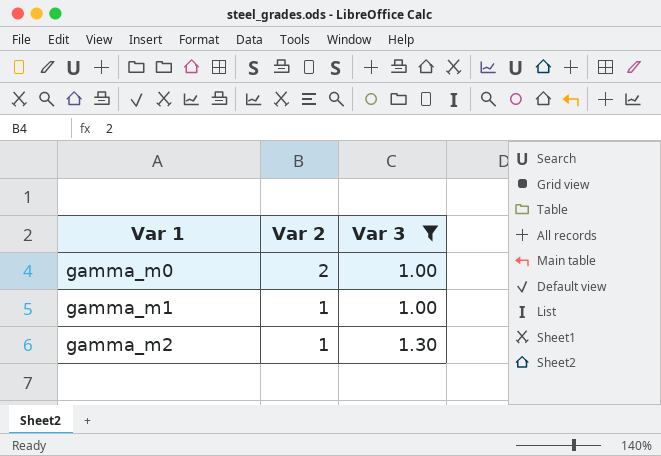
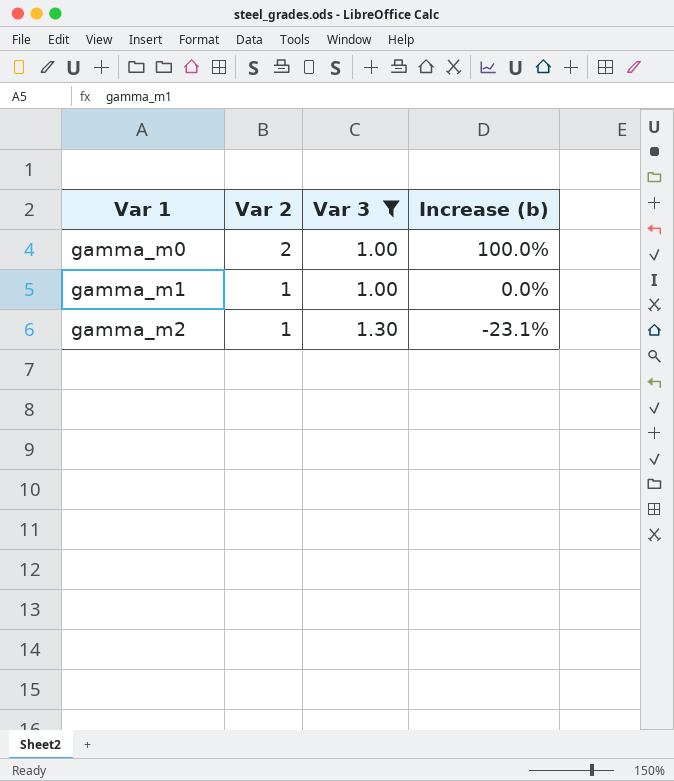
column Increase (b) | formula: none -> ([Var 2] - [Var 3]) / [Var 3]

